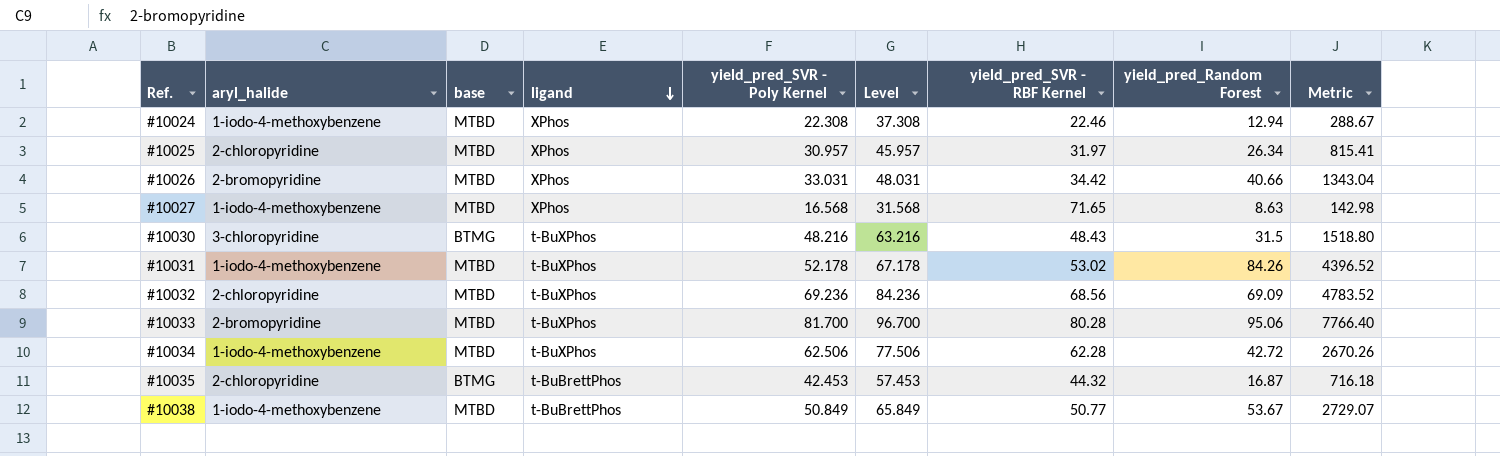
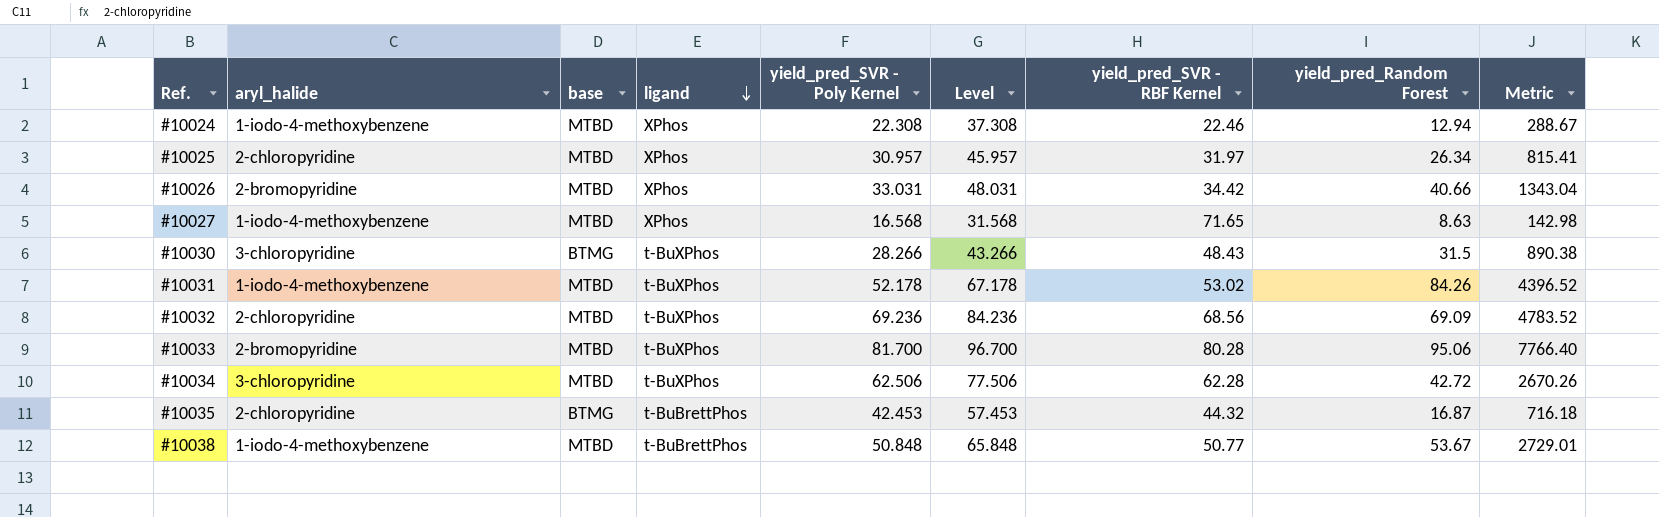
#10030 | yield_pred_SVR - Poly Kernel: 48.216 -> 28.266
#10030 | Level: 63.216 -> 43.266
#10030 | Metric: 1518.80 -> 890.38
#10034 | aryl_halide: 1-iodo-4-methoxybenzene -> 3-chloropyridine
#10038 | yield_pred_SVR - Poly Kernel: 50.849 -> 50.848
#10038 | Level: 65.849 -> 65.848
#10038 | Metric: 2729.07 -> 2729.01

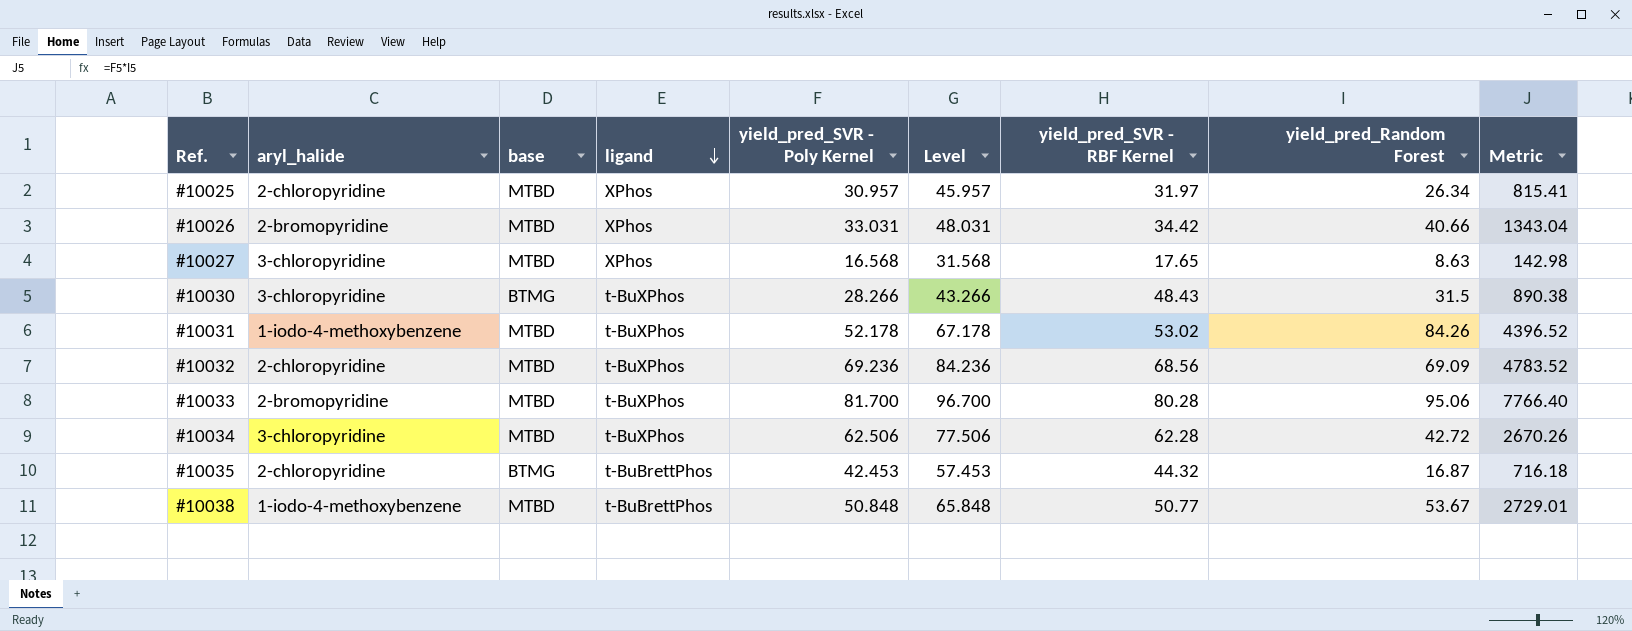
row #10024: 1-iodo-4-methoxybenzene | MTBD | XPhos | 22.308 | 37.308 | 22.46 | 12.94 | 288.67 -> none
#10027 | aryl_halide: 1-iodo-4-methoxybenzene -> 3-chloropyridine
#10027 | yield_pred_SVR - RBF Kernel: 71.65 -> 17.65

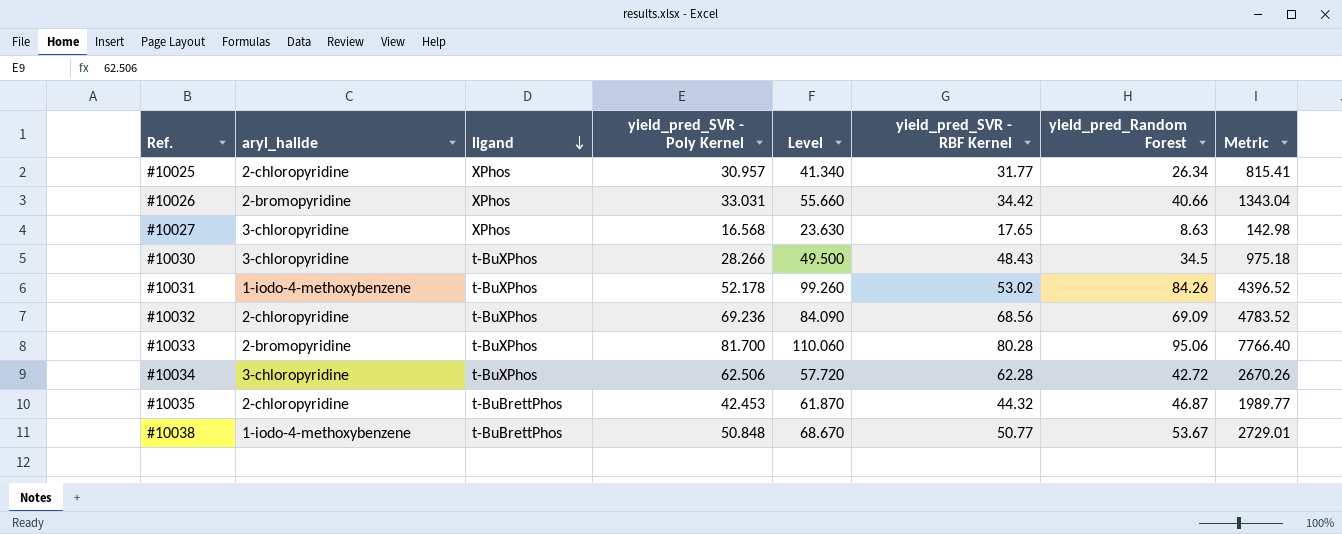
column base | position: 3 -> none
column Level | formula: [yield_pred_SVR - Poly Kernel] + 15 -> [yield_pred_Random Forest] + 15
#10025 | yield_pred_SVR - RBF Kernel: 31.97 -> 31.77
#10030 | yield_pred_Random Forest: 31.5 -> 34.5
#10030 | Metric: 890.38 -> 975.18
#10035 | yield_pred_Random Forest: 16.87 -> 46.87
#10035 | Metric: 716.18 -> 1989.77

